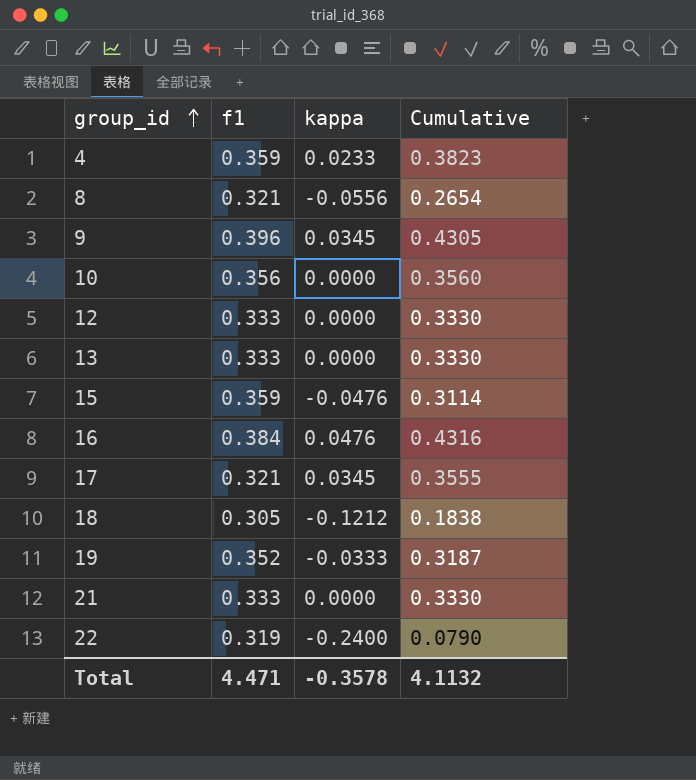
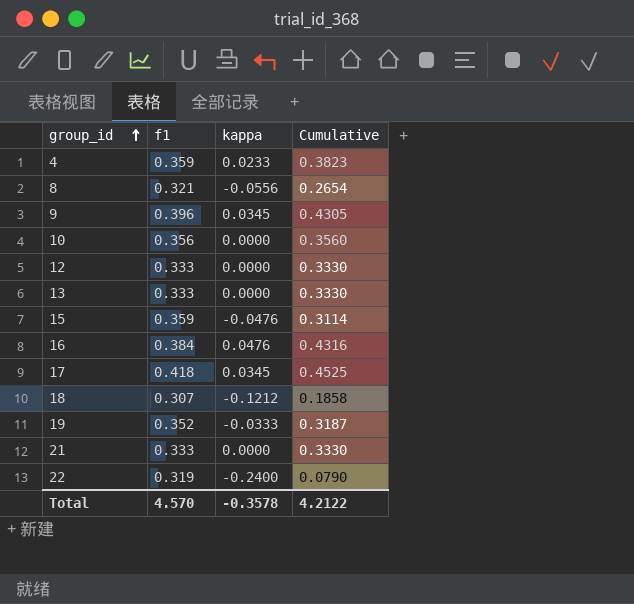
17 | f1: 0.321 -> 0.418
17 | Cumulative: 0.3555 -> 0.4525
18 | f1: 0.305 -> 0.307
18 | Cumulative: 0.1838 -> 0.1858
Total | f1: 4.471 -> 4.570
Total | Cumulative: 4.1132 -> 4.2122

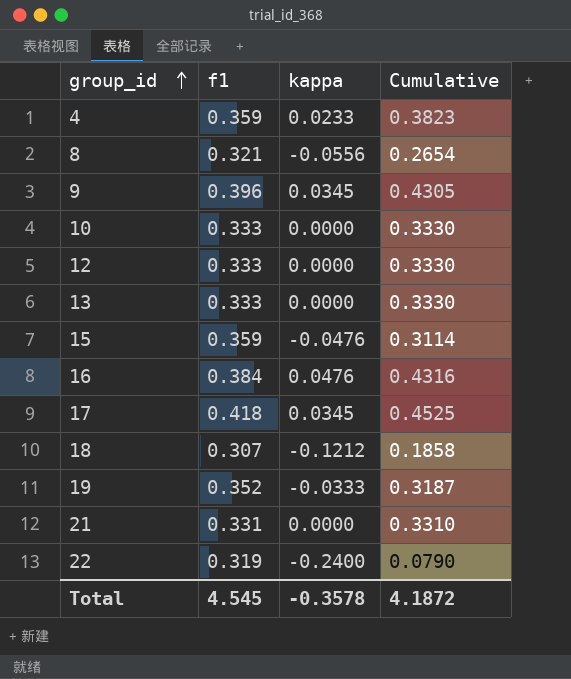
10 | f1: 0.356 -> 0.333
10 | Cumulative: 0.3560 -> 0.3330
21 | f1: 0.333 -> 0.331
21 | Cumulative: 0.3330 -> 0.3310
Total | f1: 4.570 -> 4.545
Total | Cumulative: 4.2122 -> 4.1872

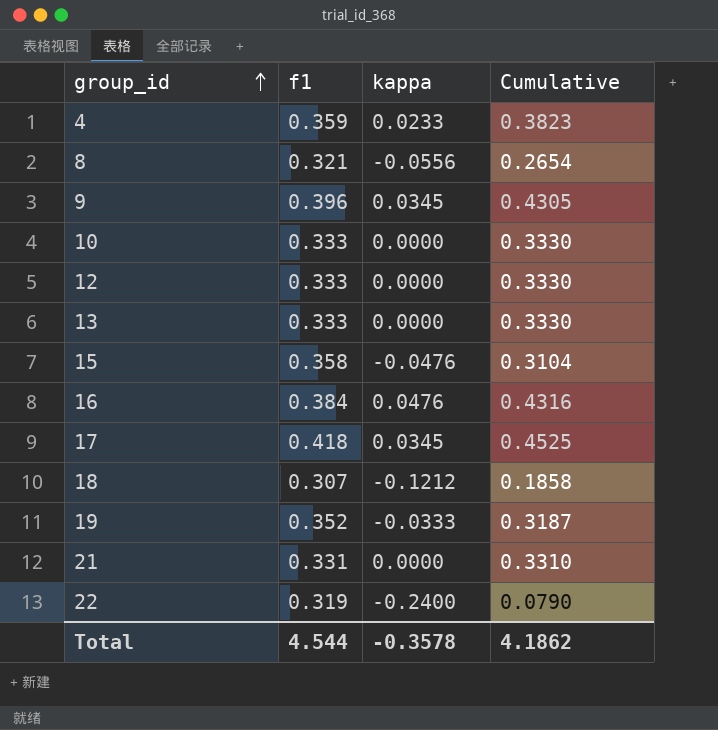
15 | f1: 0.359 -> 0.358
15 | Cumulative: 0.3114 -> 0.3104
Total | f1: 4.545 -> 4.544
Total | Cumulative: 4.1872 -> 4.1862

